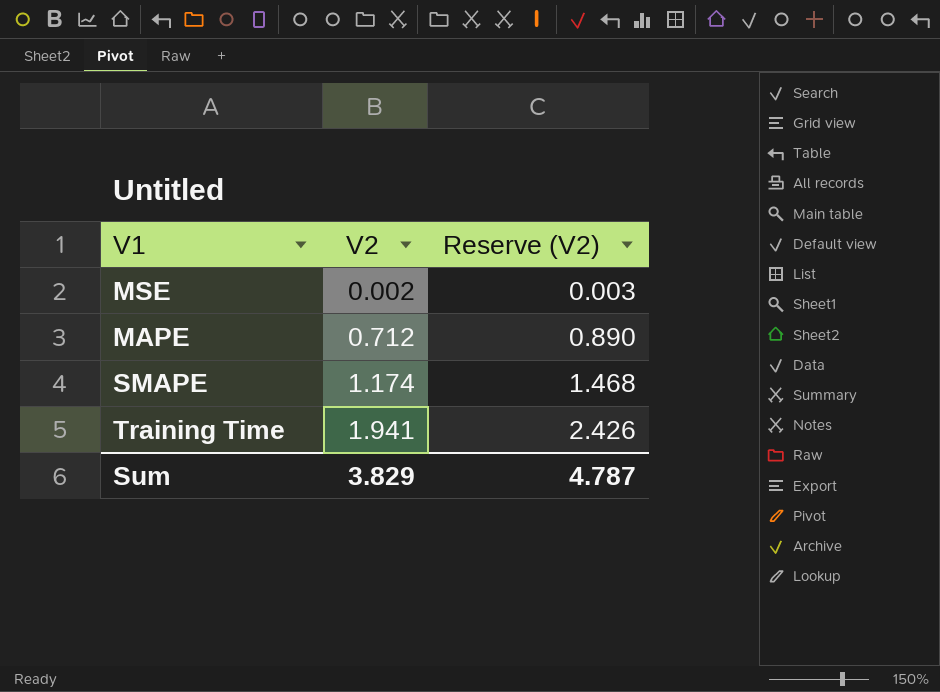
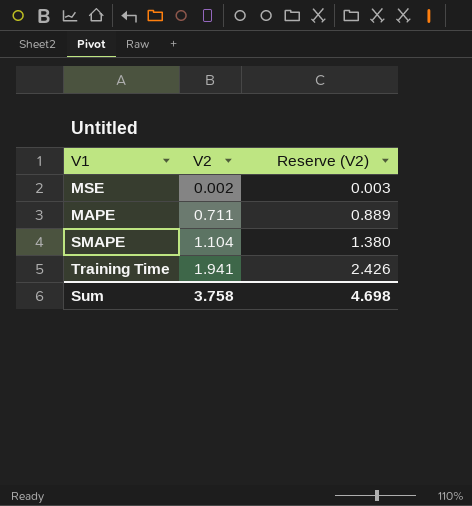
MAPE | V2: 0.712 -> 0.711
MAPE | Reserve (V2): 0.890 -> 0.889
SMAPE | V2: 1.174 -> 1.104
SMAPE | Reserve (V2): 1.468 -> 1.380
Sum | V2: 3.829 -> 3.758
Sum | Reserve (V2): 4.787 -> 4.698

